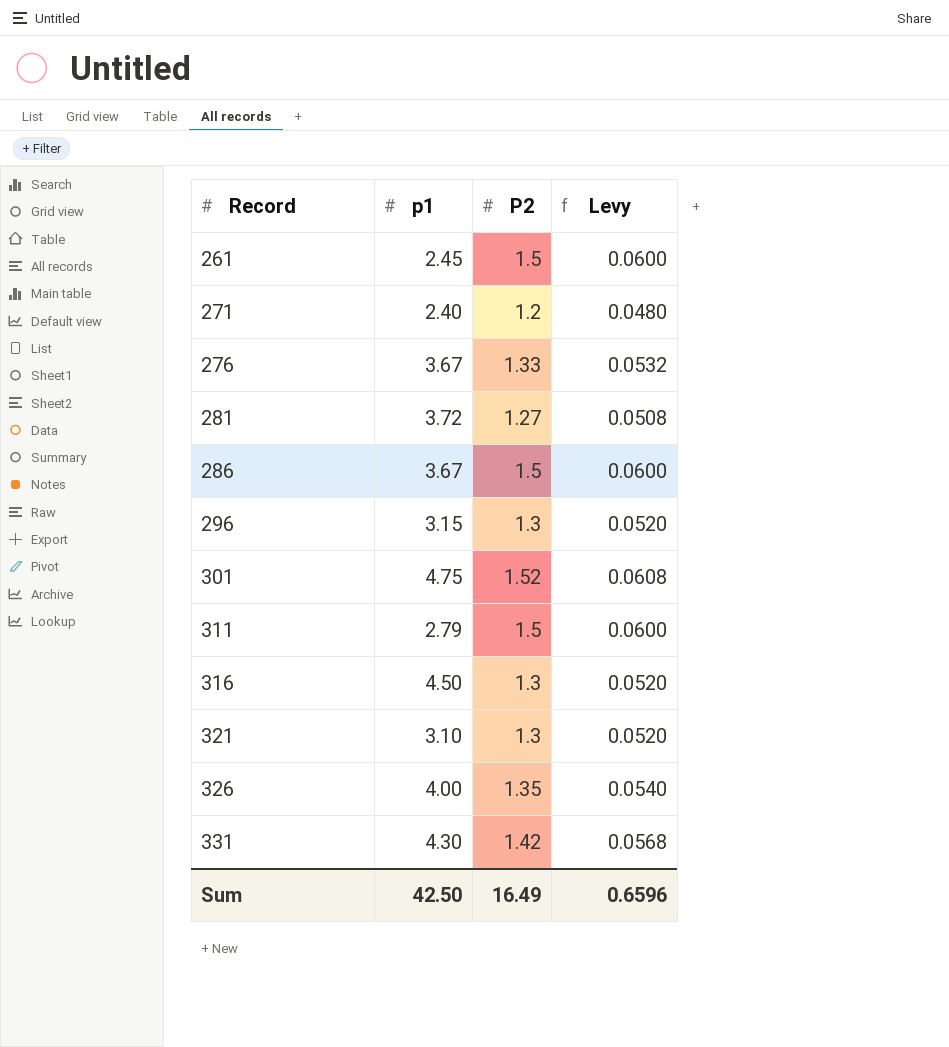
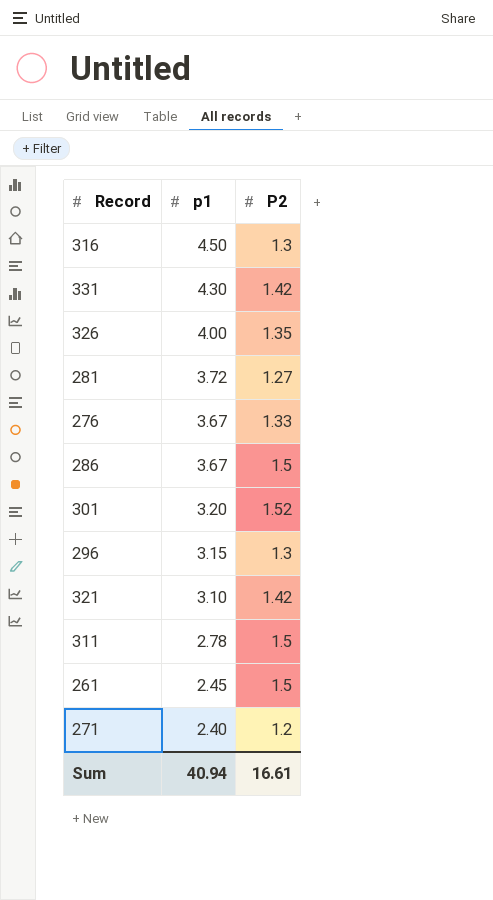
row order: Record ascending -> p1 descending
column Levy | formula: [P2] * 0.04 -> none
301 | p1: 4.75 -> 3.20
321 | P2: 1.3 -> 1.42
311 | p1: 2.79 -> 2.78
Sum | p1: 42.50 -> 40.94
Sum | P2: 16.49 -> 16.61

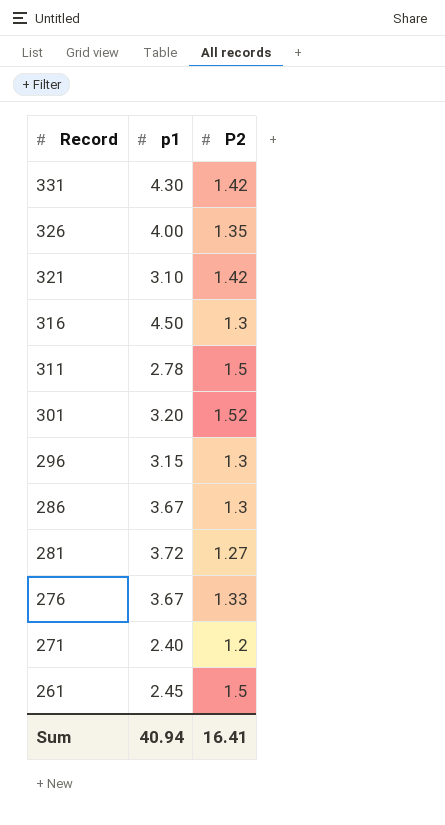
row order: p1 descending -> Record descending
286 | P2: 1.5 -> 1.3
Sum | P2: 16.61 -> 16.41

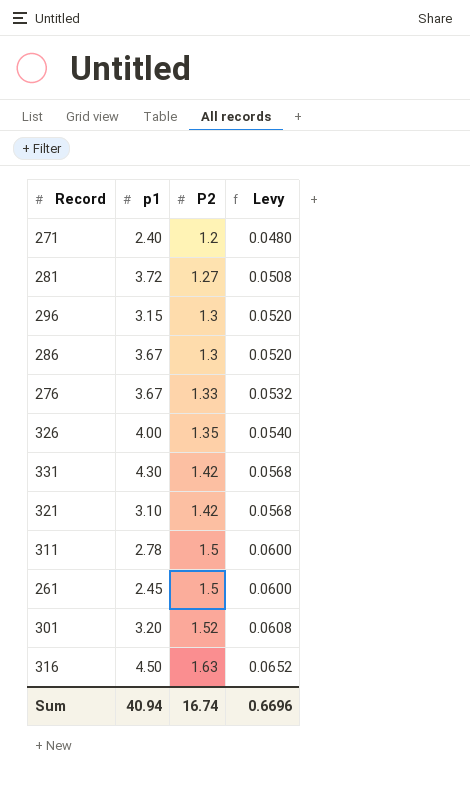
row order: Record descending -> P2 ascending
column Levy | formula: none -> [P2] * 0.04
316 | P2: 1.3 -> 1.63
Sum | P2: 16.41 -> 16.74

